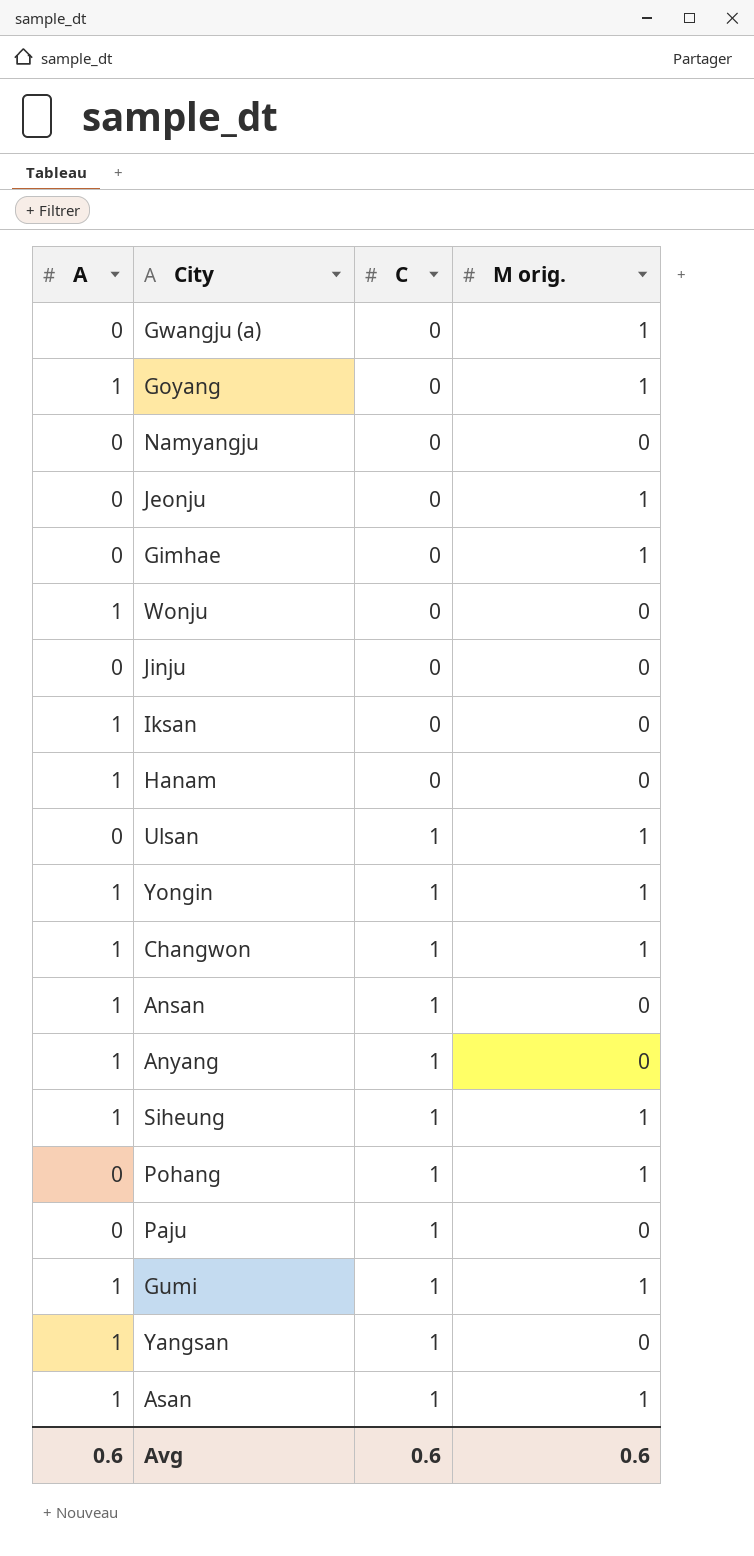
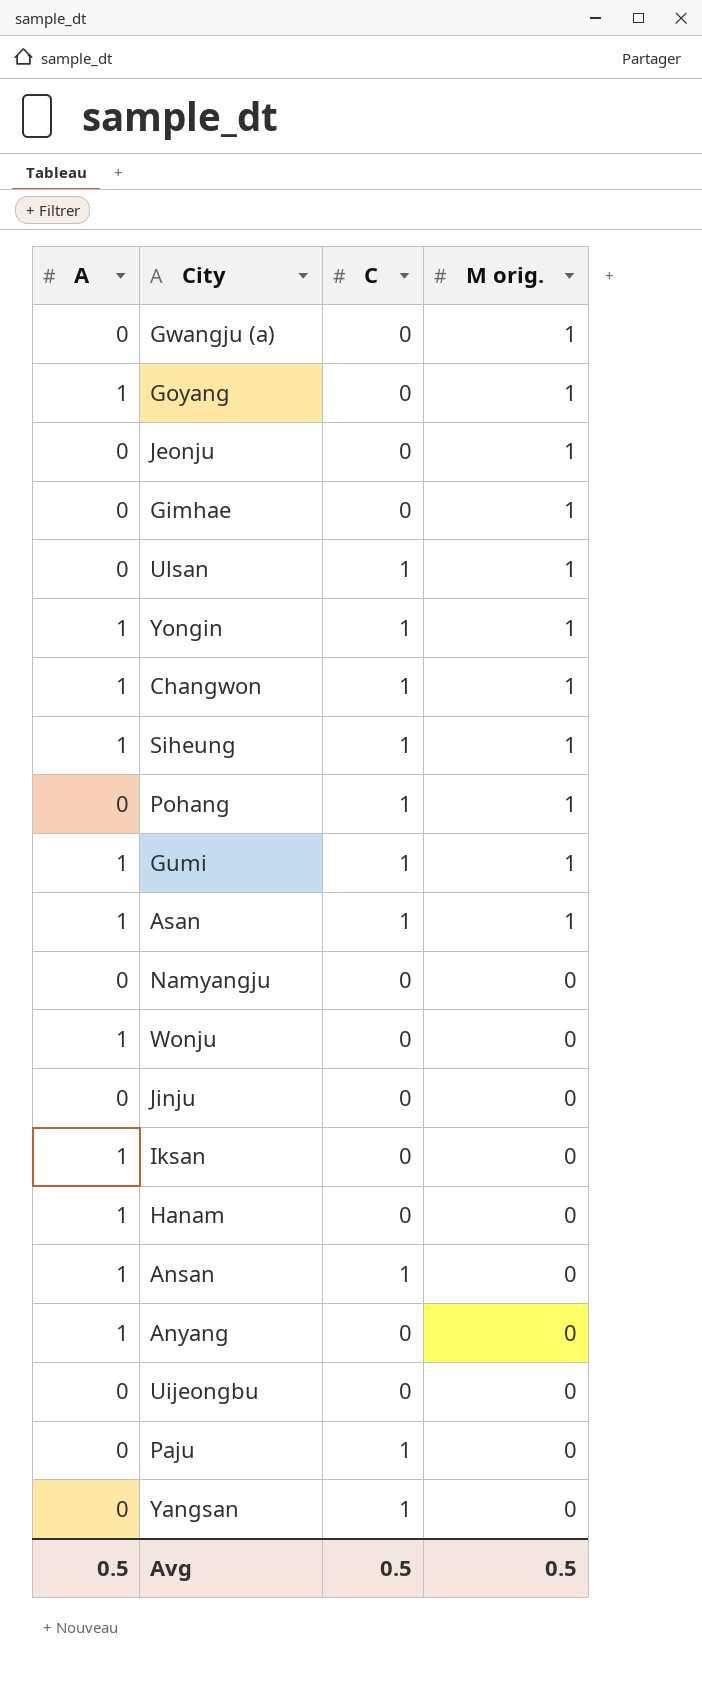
row order: C ascending -> M orig. descending
Anyang | C: 1 -> 0
row Uijeongbu: none -> 0 | 0 | 0
Yangsan | A: 1 -> 0
Avg | A: 0.6 -> 0.5
Avg | C: 0.6 -> 0.5
Avg | M orig.: 0.6 -> 0.5

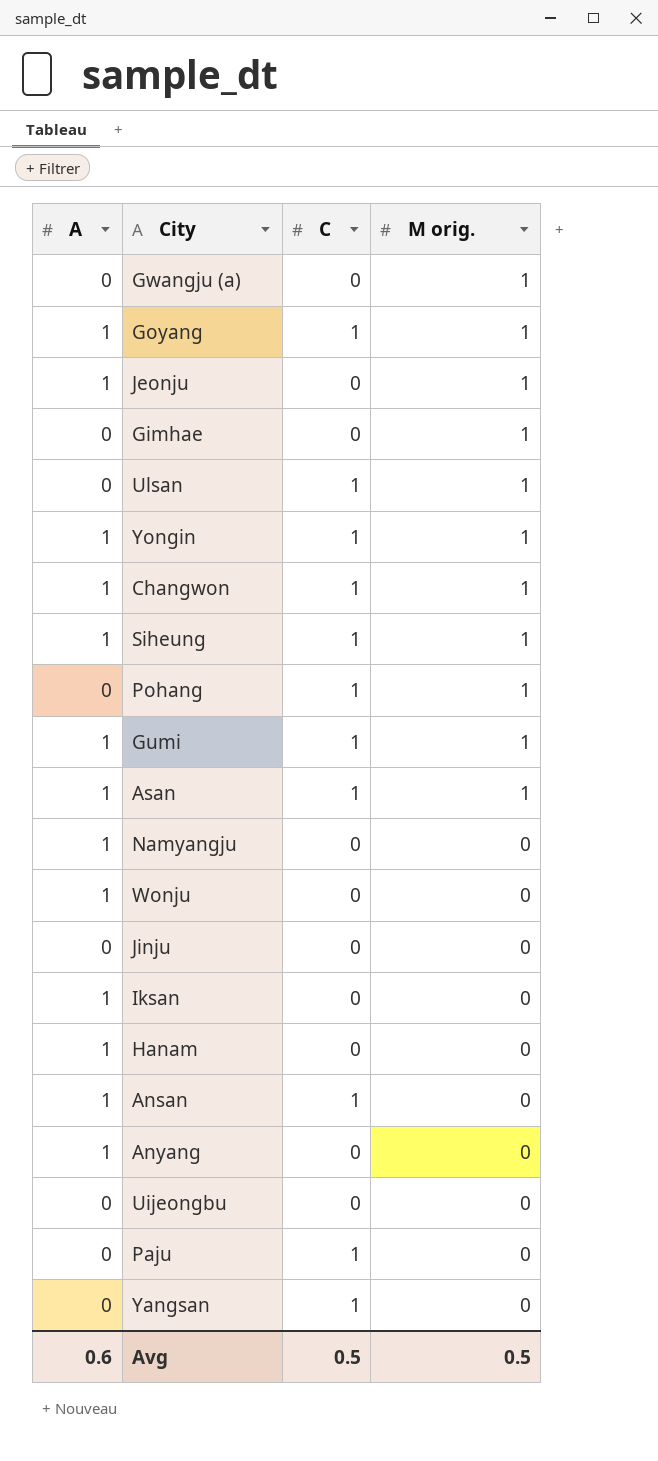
Goyang | C: 0 -> 1
Jeonju | A: 0 -> 1
Namyangju | A: 0 -> 1
Avg | A: 0.5 -> 0.6

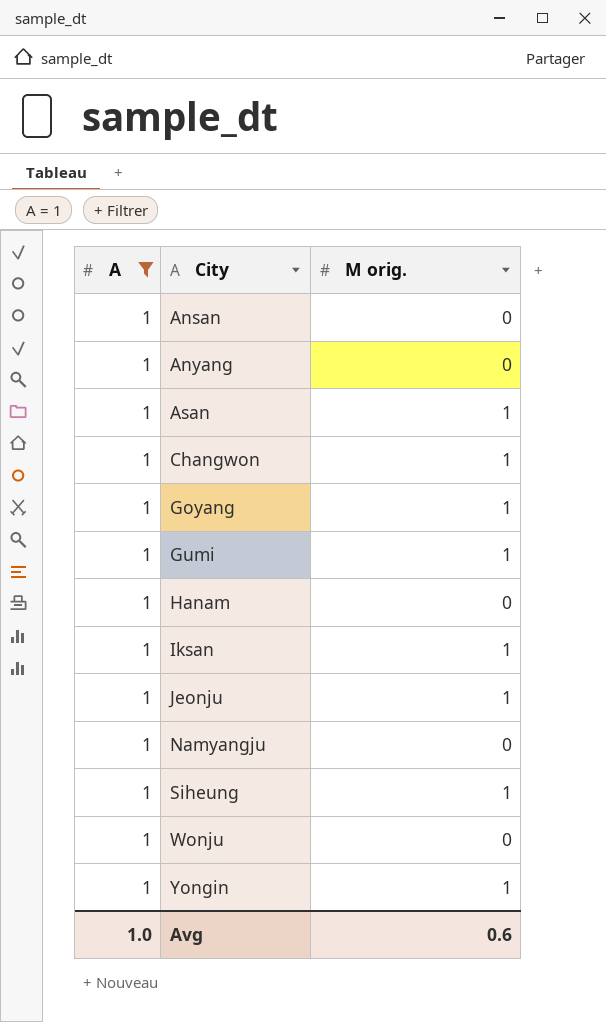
filter: none -> A = 1
row order: M orig. descending -> City ascending
column C | position: 3 -> none
Iksan | M orig.: 0 -> 1
Avg | A: 0.6 -> 1.0
Avg | M orig.: 0.5 -> 0.6

